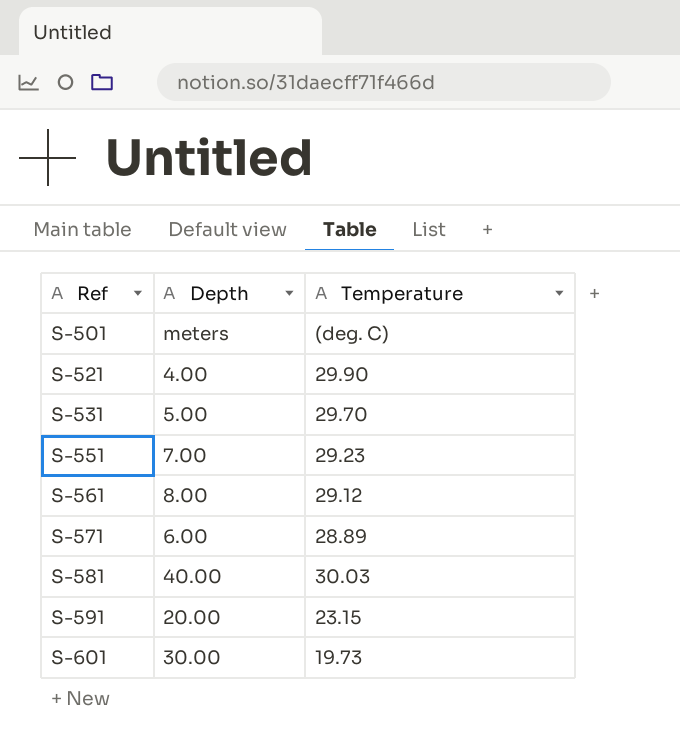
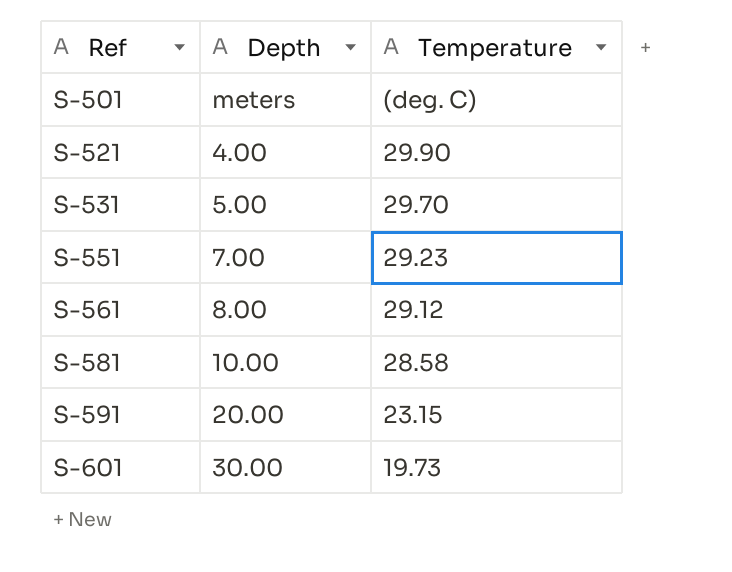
row S-571: 6.00 | 28.89 -> none
S-581 | Depth: 40.00 -> 10.00
S-581 | Temperature: 30.03 -> 28.58

